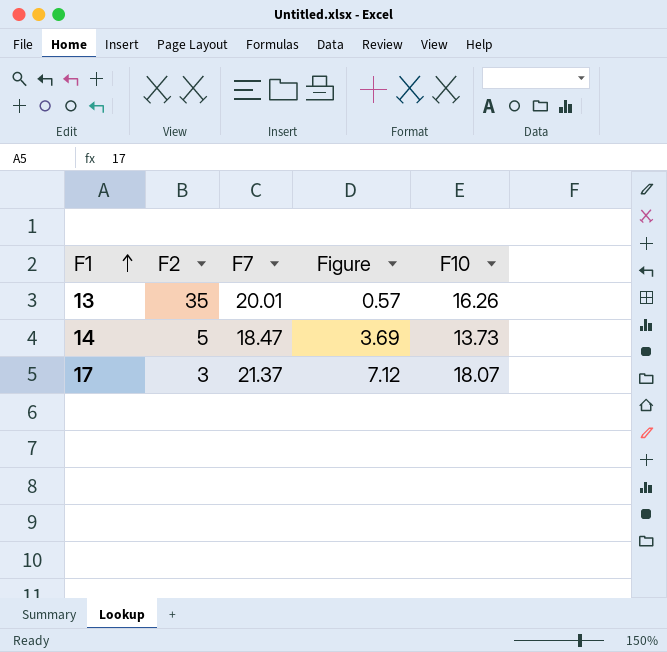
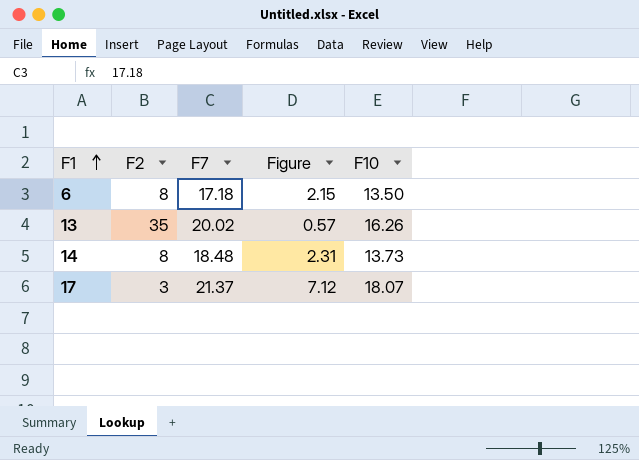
row 6: none -> 8 | 17.18 | 2.15 | 13.50
13 | F7: 20.01 -> 20.02
14 | F2: 5 -> 8
14 | F7: 18.47 -> 18.48
14 | Figure: 3.69 -> 2.31

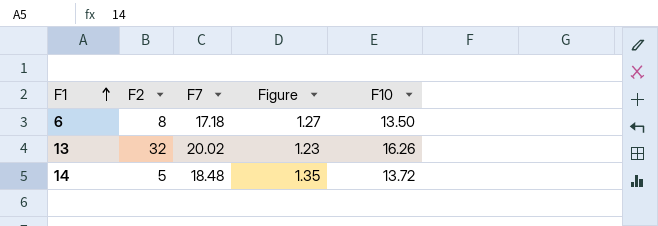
column Figure | formula: [F7] / [F2] -> [F7] / [F10]
row 17: 3 | 21.37 | 7.12 | 18.07 -> none
13 | F2: 35 -> 32
14 | F2: 8 -> 5
14 | F10: 13.73 -> 13.72

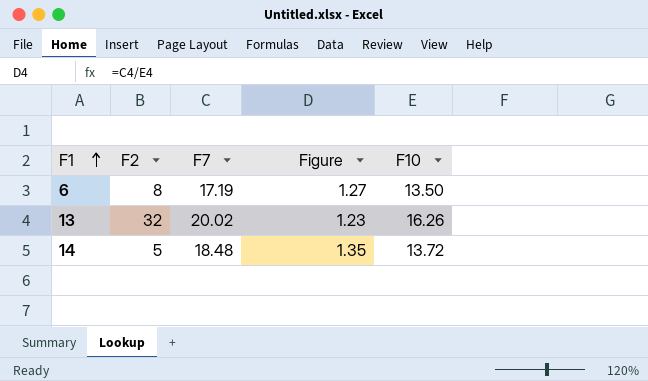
6 | F7: 17.18 -> 17.19

